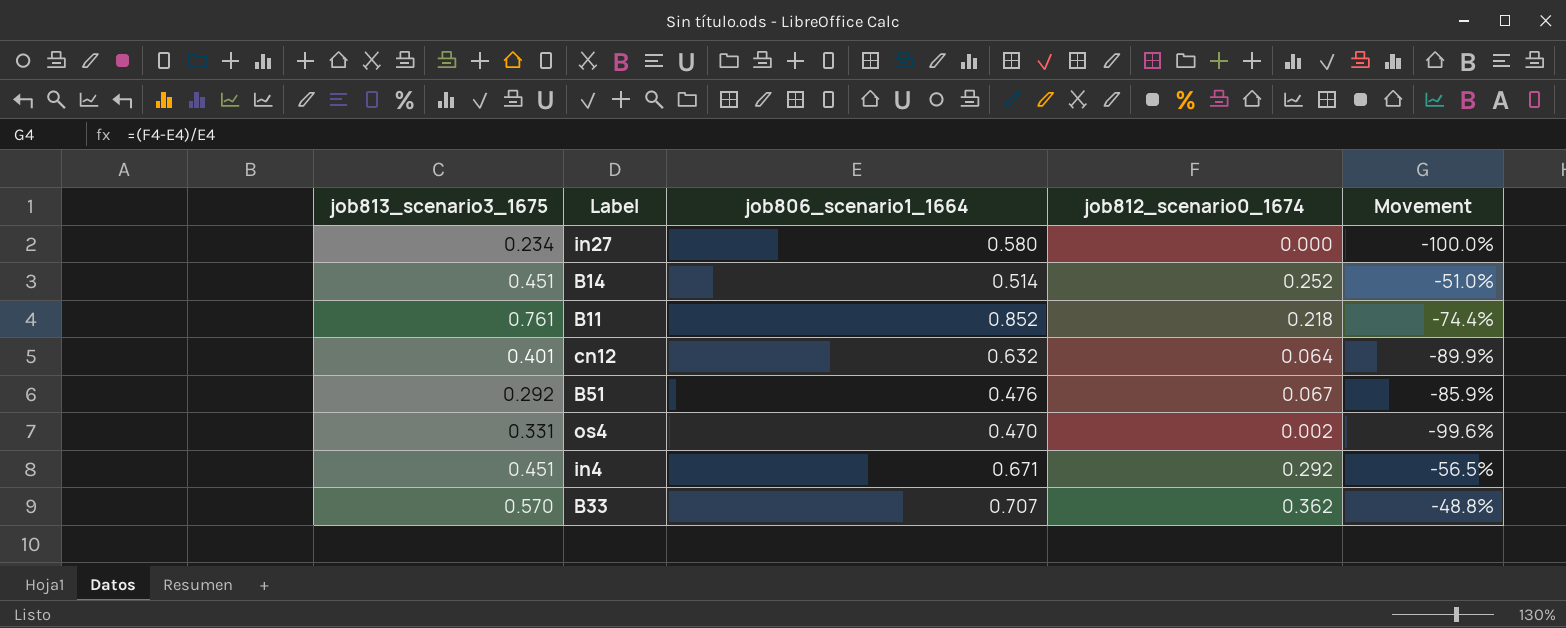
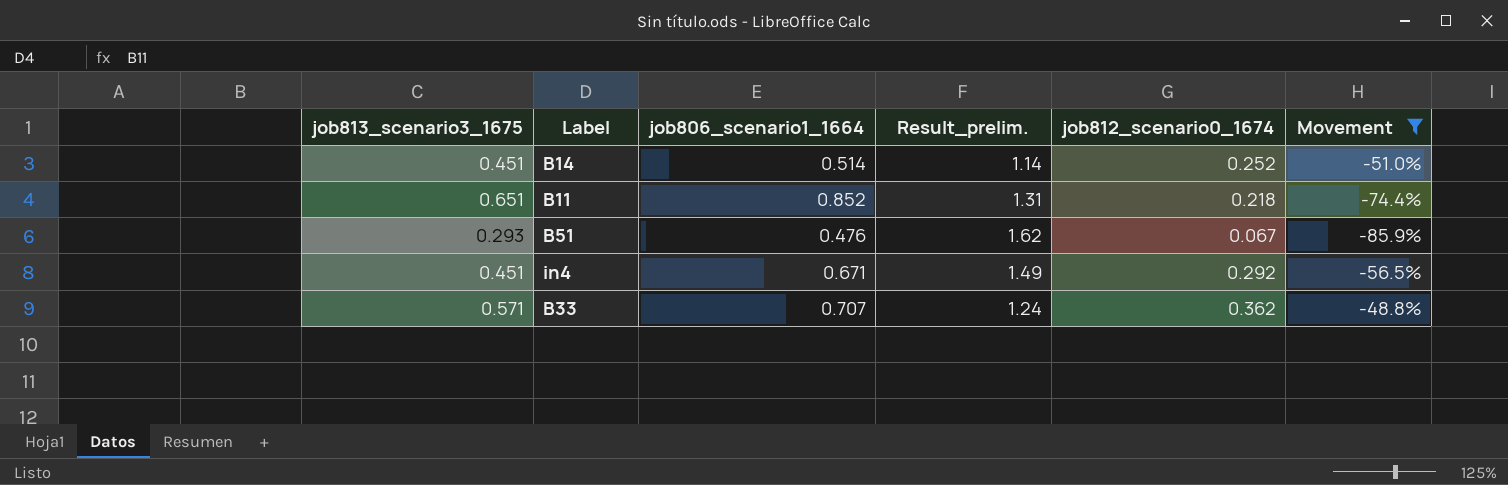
filter: none -> Movement >= -85.9%
column Result_prelim. | formula: none -> [job806_scenario1_1664] / [job813_scenario3_1675]
B11 | job813_scenario3_1675: 0.761 -> 0.651
B51 | job813_scenario3_1675: 0.292 -> 0.293
B33 | job813_scenario3_1675: 0.570 -> 0.571

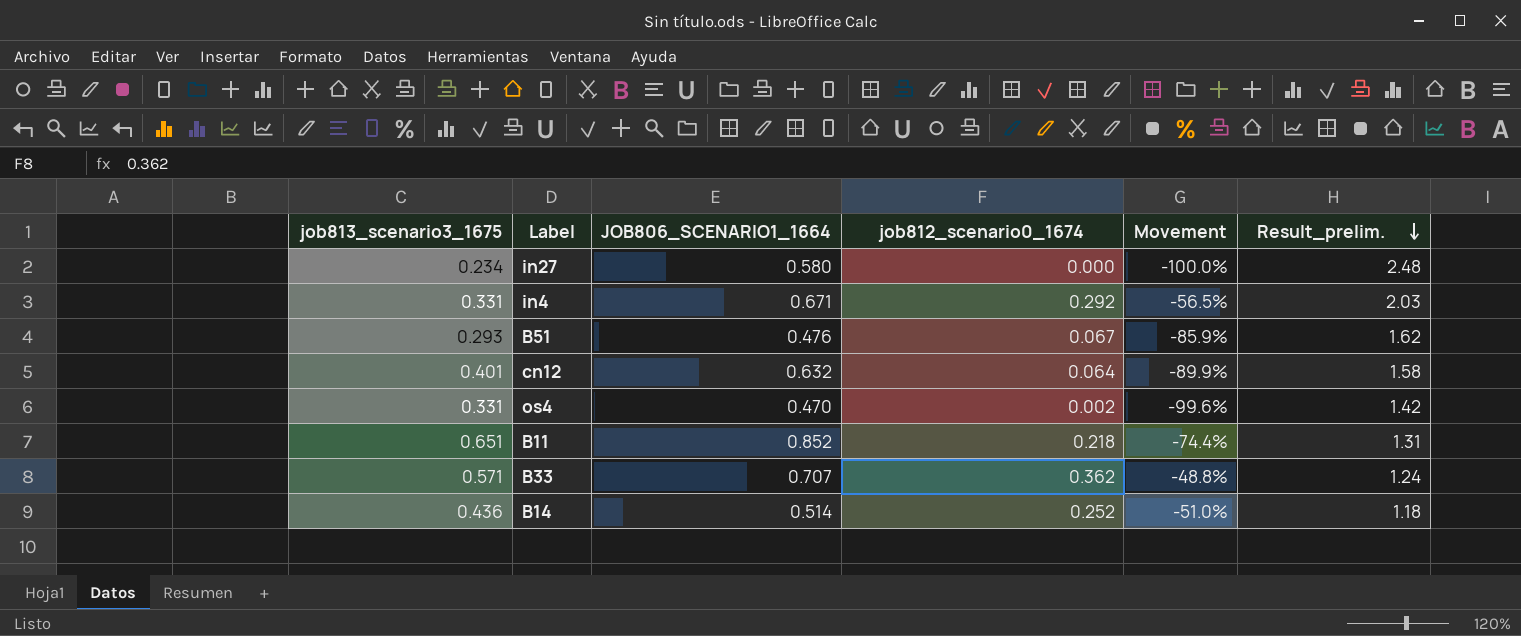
filter: Movement >= -85.9% -> none
row order: none -> Result_prelim. descending
column name: job806_scenario1_1664 -> JOB806_SCENARIO1_1664
column Result_prelim. | position: 4 -> 6
in4 | job813_scenario3_1675: 0.451 -> 0.331
in4 | Result_prelim.: 1.49 -> 2.03
B14 | job813_scenario3_1675: 0.451 -> 0.436
B14 | Result_prelim.: 1.14 -> 1.18

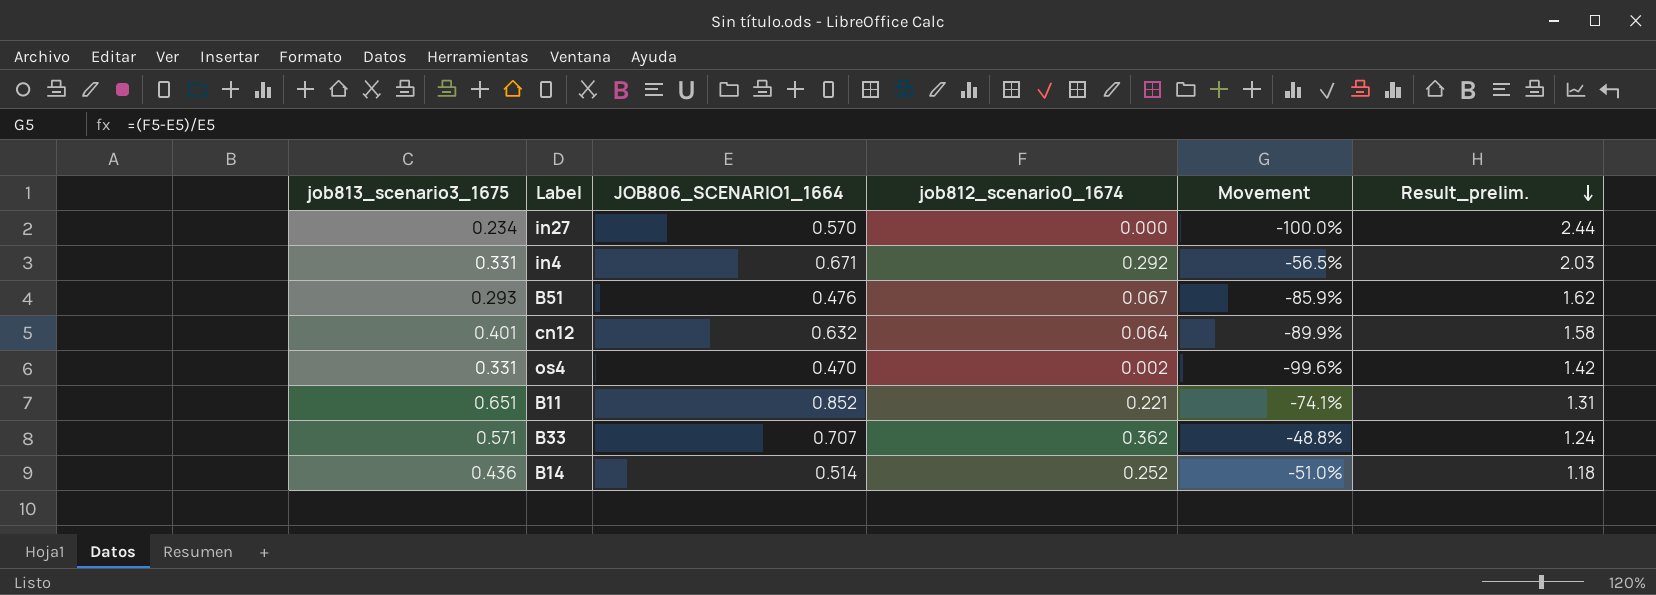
in27 | JOB806_SCENARIO1_1664: 0.580 -> 0.570
in27 | Result_prelim.: 2.48 -> 2.44
B11 | job812_scenario0_1674: 0.218 -> 0.221
B11 | Movement: -74.4% -> -74.1%

